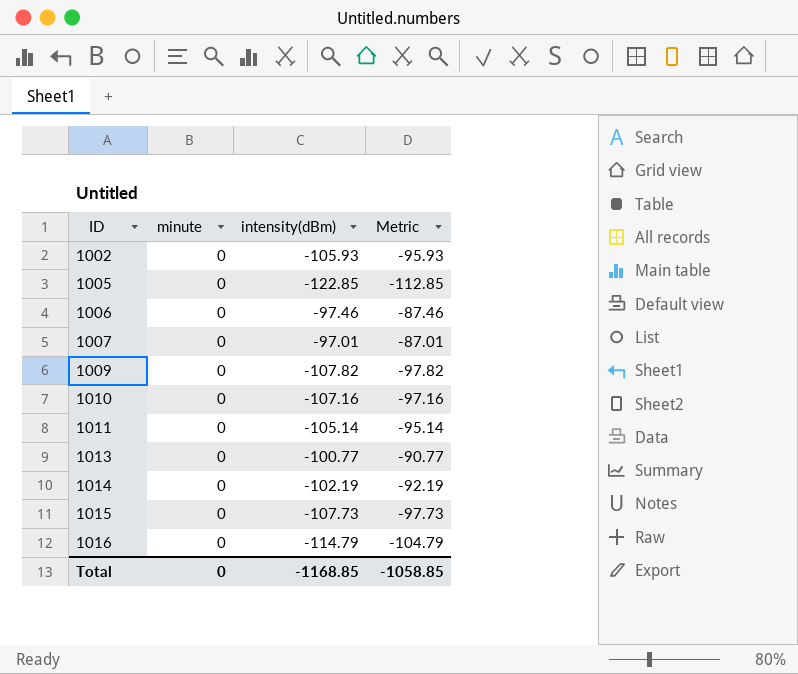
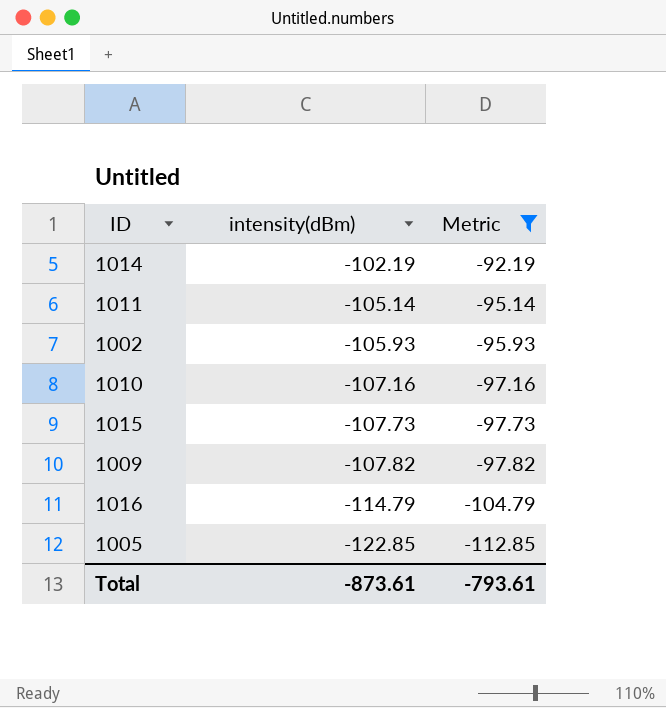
filter: none -> Metric <= -92.19
row order: ID ascending -> intensity(dBm) descending
column minute | position: 2 -> none
Total | intensity(dBm): -1168.85 -> -873.61
Total | Metric: -1058.85 -> -793.61

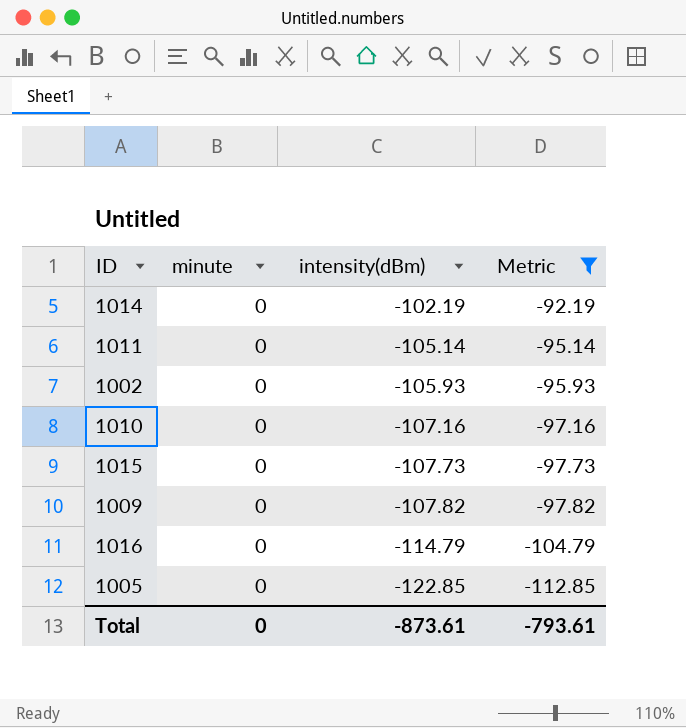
column minute | position: none -> 2

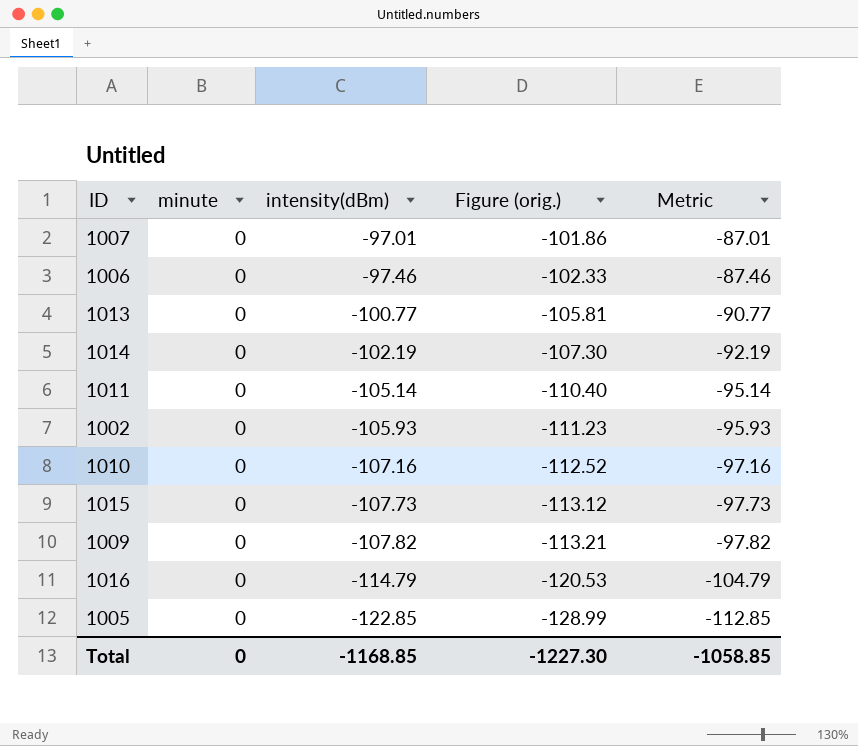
filter: Metric <= -92.19 -> none
column Figure (orig.) | formula: none -> [intensity(dBm)] * 1.05
Total | intensity(dBm): -873.61 -> -1168.85
Total | Metric: -793.61 -> -1058.85

